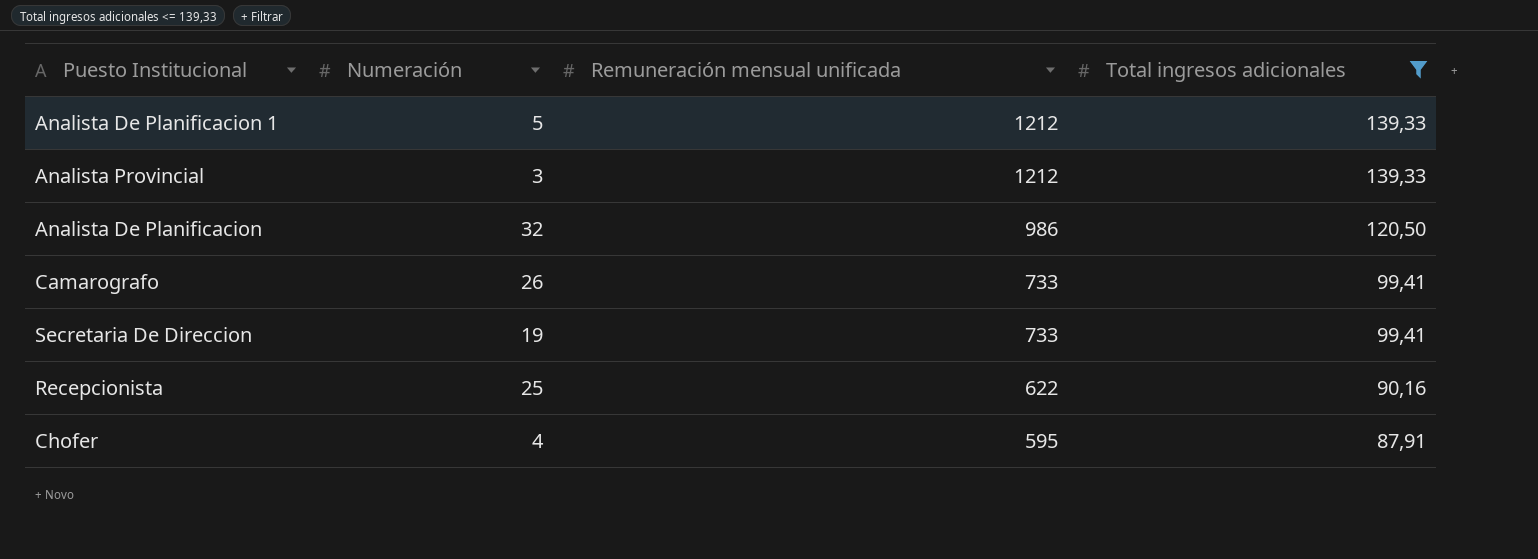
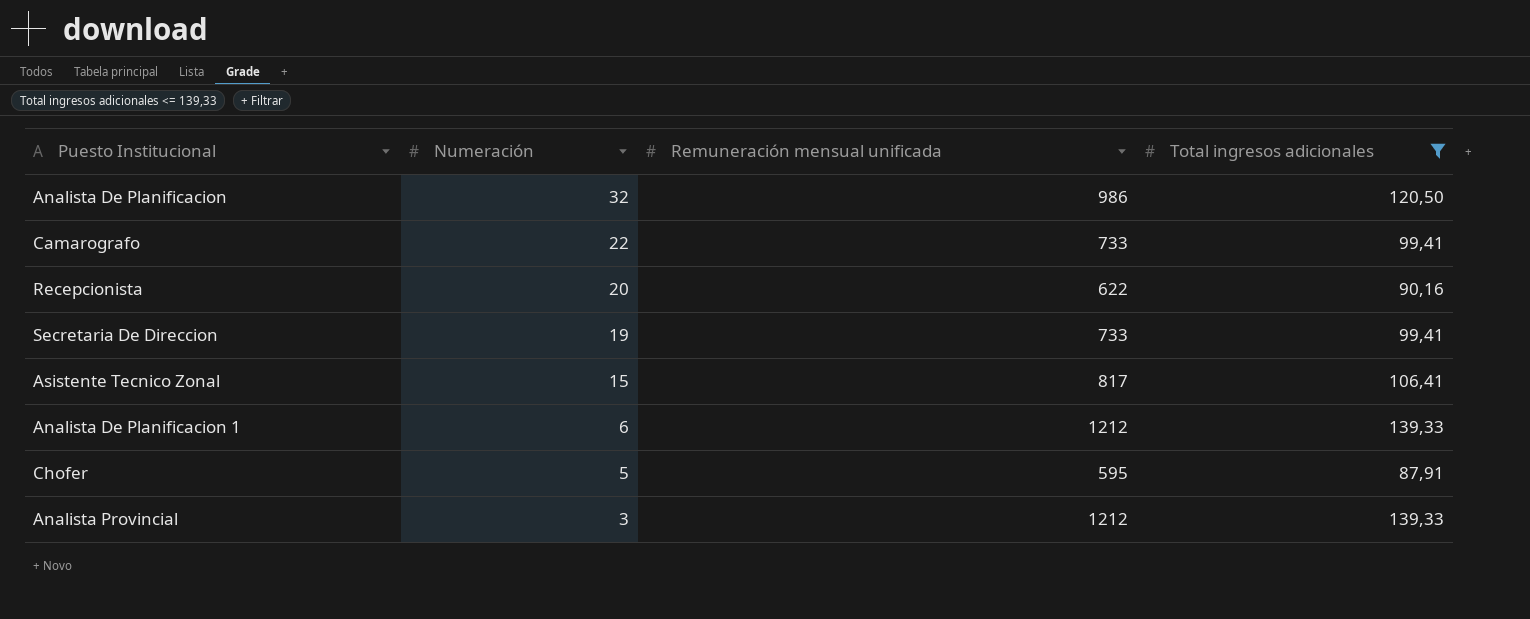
row order: Remuneración mensual unificada descending -> Numeración descending
Camarografo | Numeración: 26 -> 22
Recepcionista | Numeración: 25 -> 20
row Asistente Tecnico Zonal: none -> 15 | 817 | 106,41
Analista De Planificacion 1 | Numeración: 5 -> 6
Chofer | Numeración: 4 -> 5

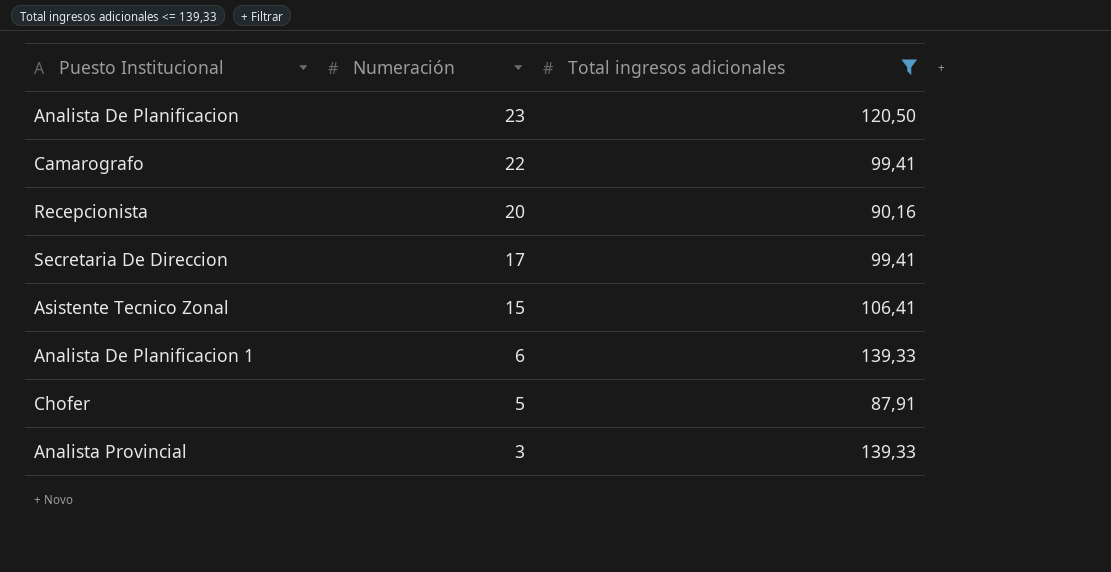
column Remuneración mensual unificada | position: 3 -> none
Analista De Planificacion | Numeración: 32 -> 23
Secretaria De Direccion | Numeración: 19 -> 17

